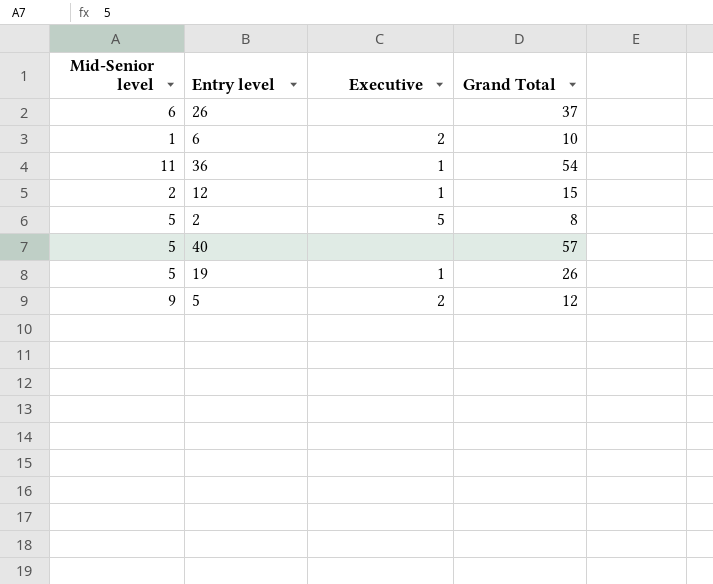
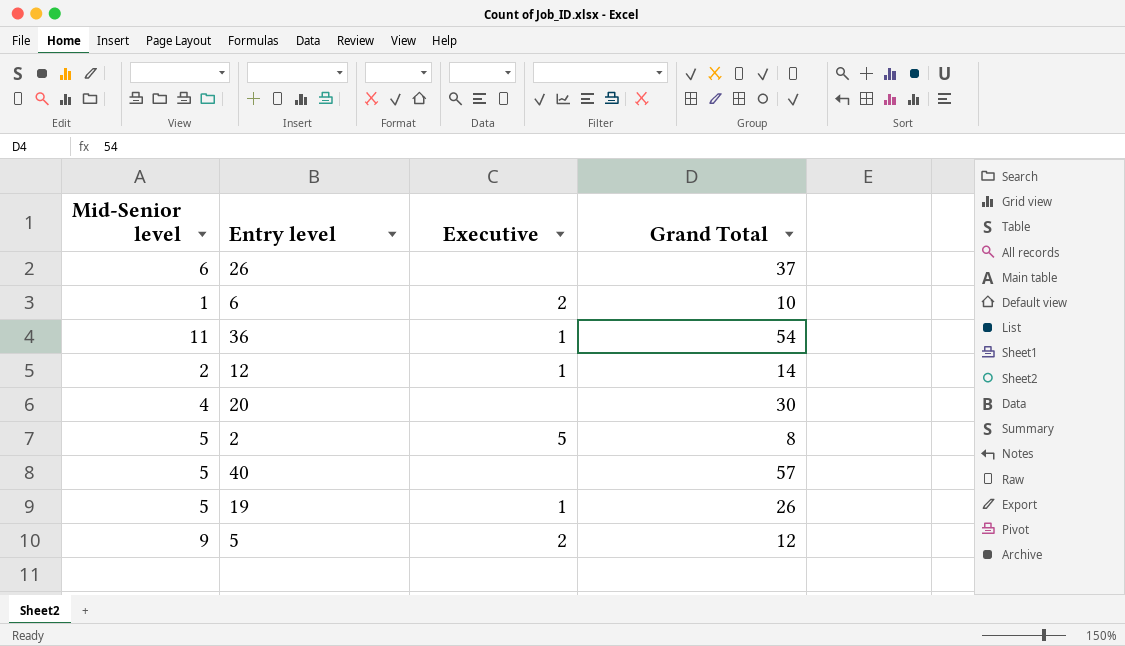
12 | Grand Total: 15 -> 14
row 20: none -> 4 | none | 30

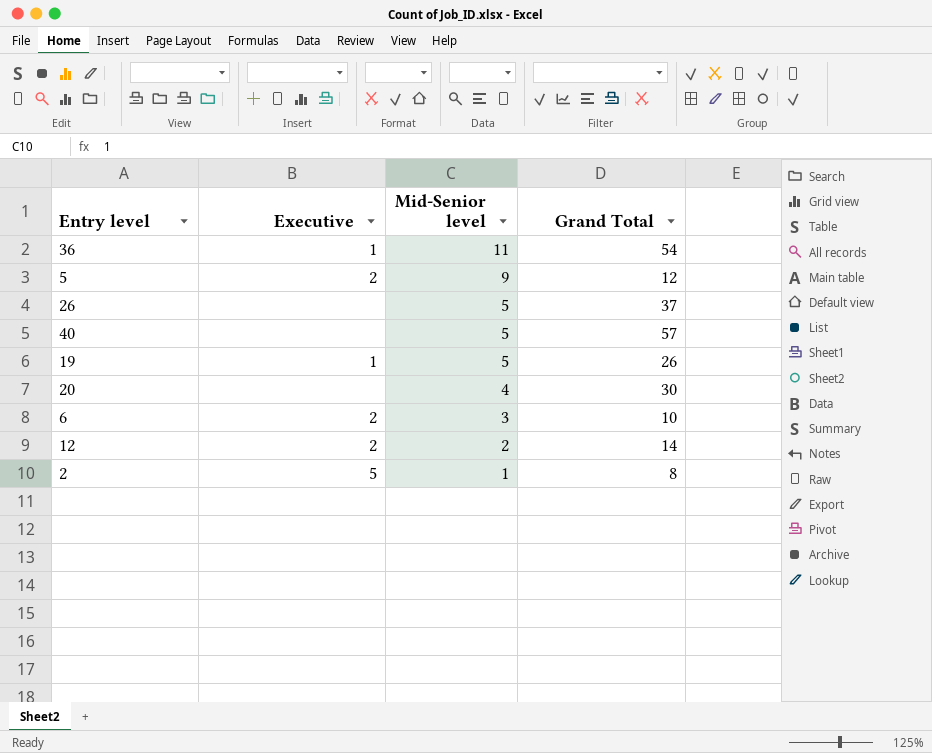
row order: none -> Mid-Senior level descending
column Mid-Senior level | position: 1 -> 3
26 | Mid-Senior level: 6 -> 5
6 | Mid-Senior level: 1 -> 3
12 | Executive: 1 -> 2
2 | Mid-Senior level: 5 -> 1

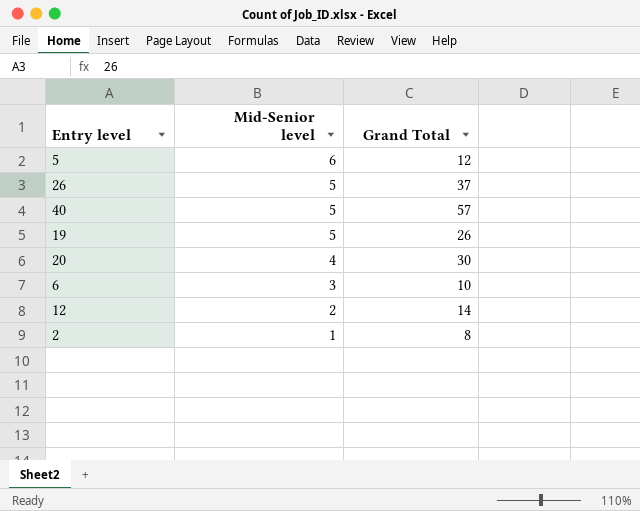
column Executive | position: 2 -> none
row 36: 1 | 11 | 54 -> none
5 | Mid-Senior level: 9 -> 6

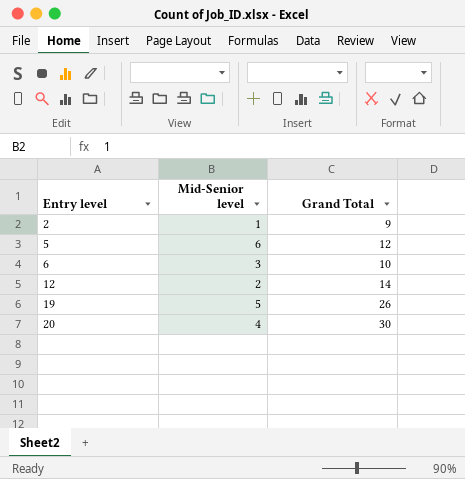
row order: Mid-Senior level descending -> Entry level ascending
row 26: 5 | 37 -> none
row 40: 5 | 57 -> none
2 | Grand Total: 8 -> 9

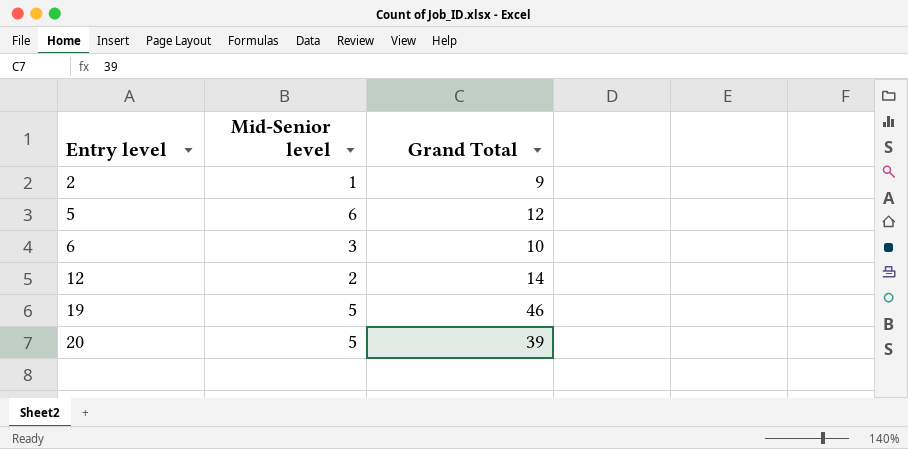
19 | Grand Total: 26 -> 46
20 | Mid-Senior level: 4 -> 5
20 | Grand Total: 30 -> 39

